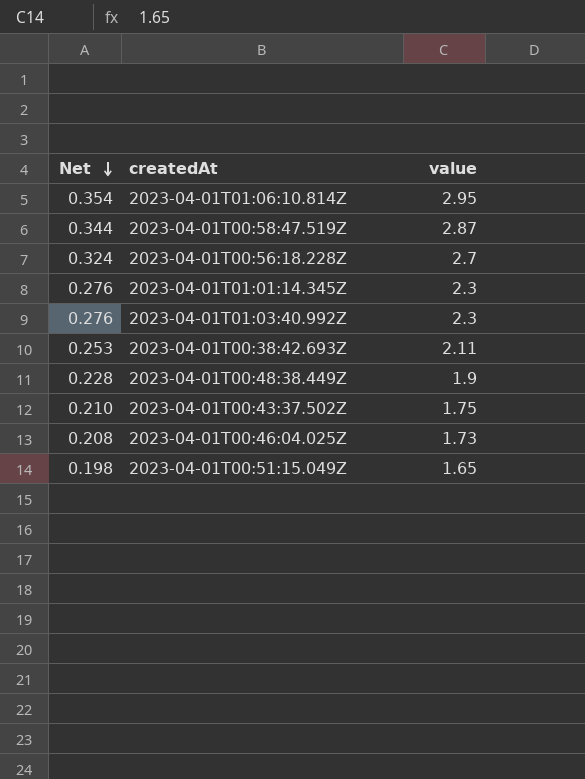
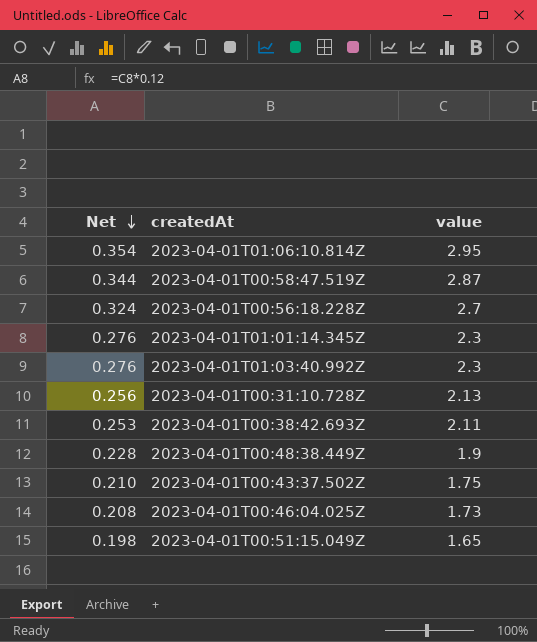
row 2023-04-01T00:31:10.728Z: none -> 0.256 | 2.13

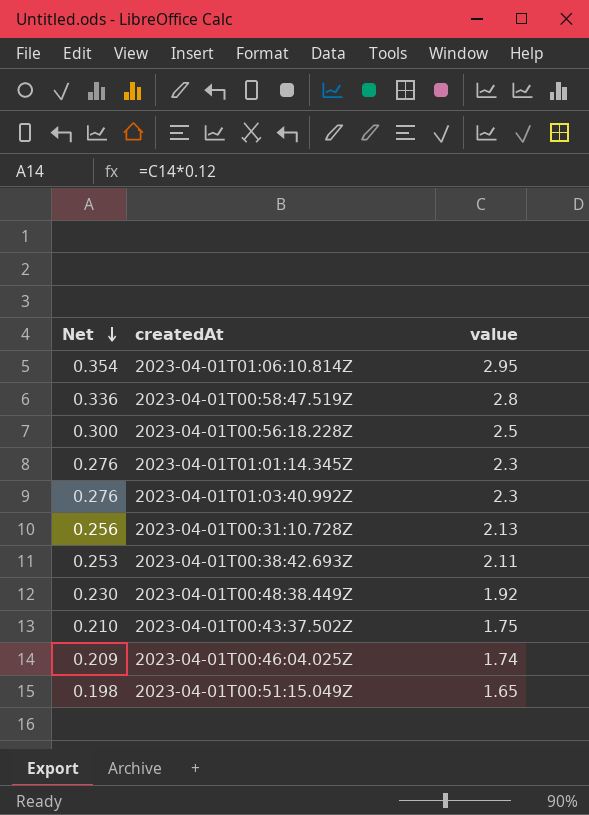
2023-04-01T00:58:47.519Z | Net: 0.344 -> 0.336
2023-04-01T00:58:47.519Z | value: 2.87 -> 2.8
2023-04-01T00:56:18.228Z | Net: 0.324 -> 0.300
2023-04-01T00:56:18.228Z | value: 2.7 -> 2.5
2023-04-01T00:48:38.449Z | Net: 0.228 -> 0.230
2023-04-01T00:48:38.449Z | value: 1.9 -> 1.92
2023-04-01T00:46:04.025Z | Net: 0.208 -> 0.209
2023-04-01T00:46:04.025Z | value: 1.73 -> 1.74

